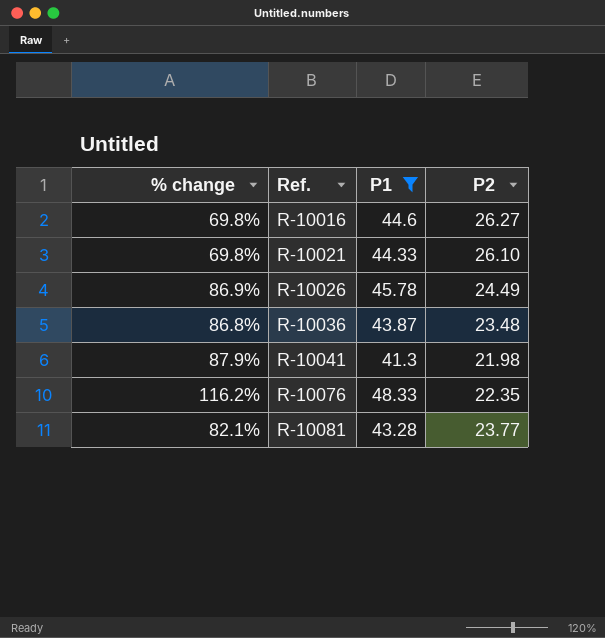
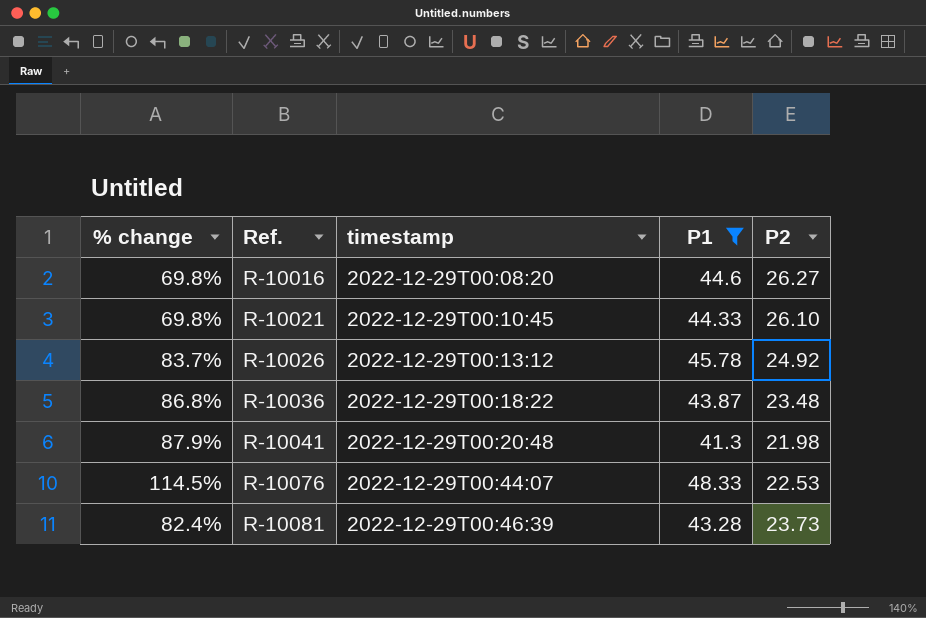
column timestamp | position: none -> 3
R-10026 | % change: 86.9% -> 83.7%
R-10026 | P2: 24.49 -> 24.92
R-10076 | % change: 116.2% -> 114.5%
R-10076 | P2: 22.35 -> 22.53
R-10081 | % change: 82.1% -> 82.4%
R-10081 | P2: 23.77 -> 23.73

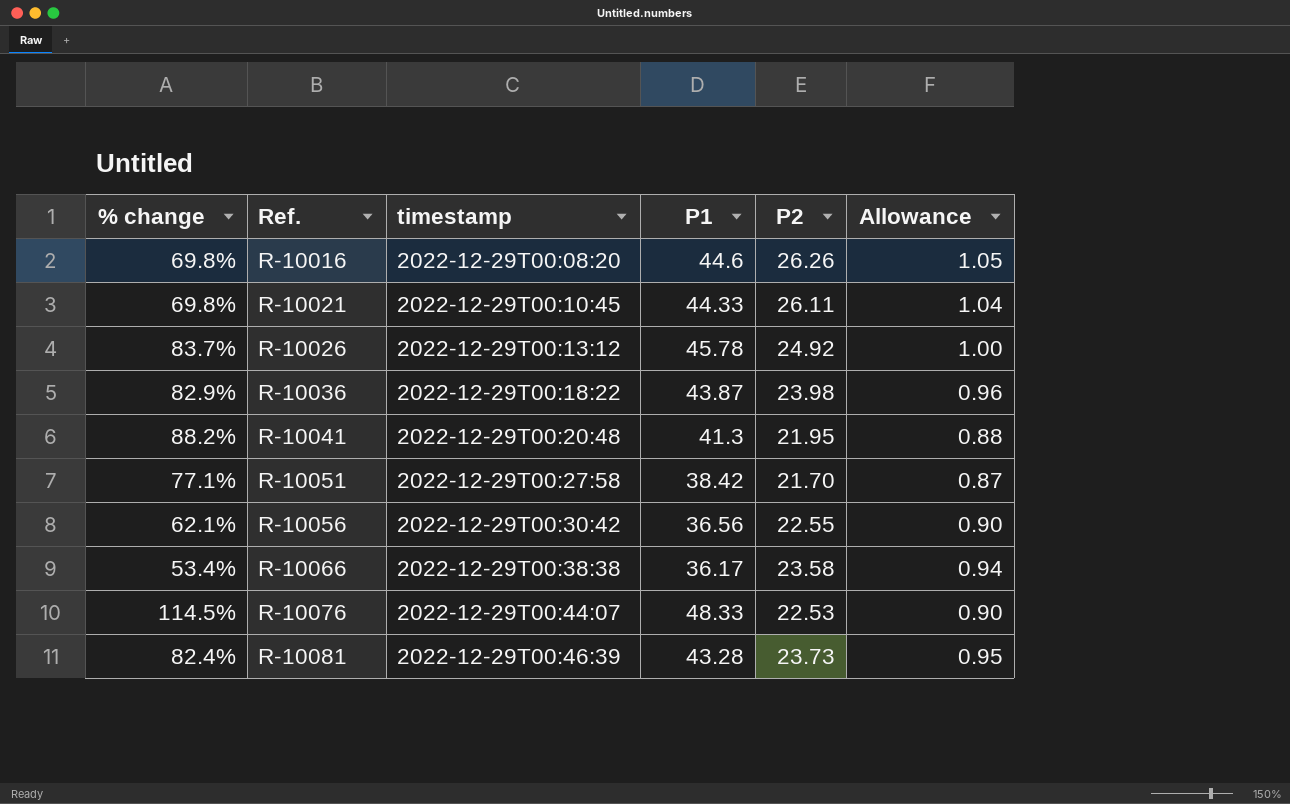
filter: P1 >= 41.3 -> none
column Allowance | formula: none -> [P2] * 0.04
R-10016 | P2: 26.27 -> 26.26
R-10021 | P2: 26.10 -> 26.11
R-10036 | % change: 86.8% -> 82.9%
R-10036 | P2: 23.48 -> 23.98
R-10041 | % change: 87.9% -> 88.2%
R-10041 | P2: 21.98 -> 21.95

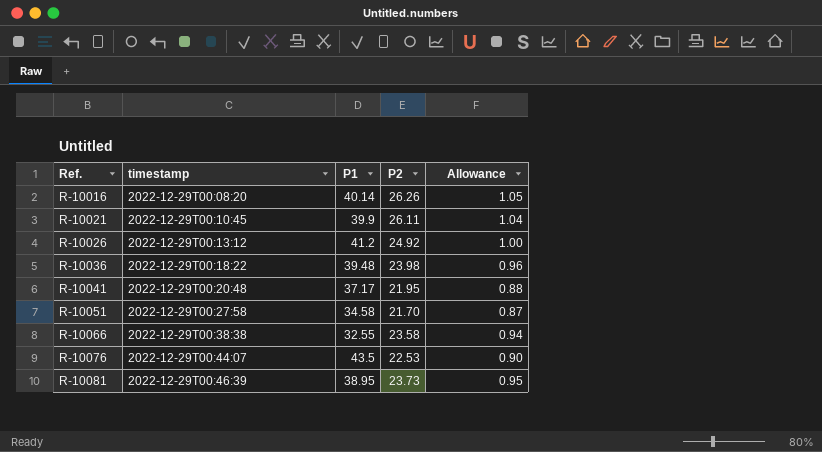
column % change | formula: ([P1] - [P2]) / [P2] -> none
row R-10056: 62.1% | 2022-12-29T00:30:42 | 36.56 | 22.55 | 0.90 -> none
R-10016 | P1: 44.6 -> 40.14
R-10021 | P1: 44.33 -> 39.9
R-10026 | P1: 45.78 -> 41.2
R-10036 | P1: 43.87 -> 39.48
R-10041 | P1: 41.3 -> 37.17
R-10051 | P1: 38.42 -> 34.58
R-10066 | P1: 36.17 -> 32.55
R-10076 | P1: 48.33 -> 43.5
R-10081 | P1: 43.28 -> 38.95

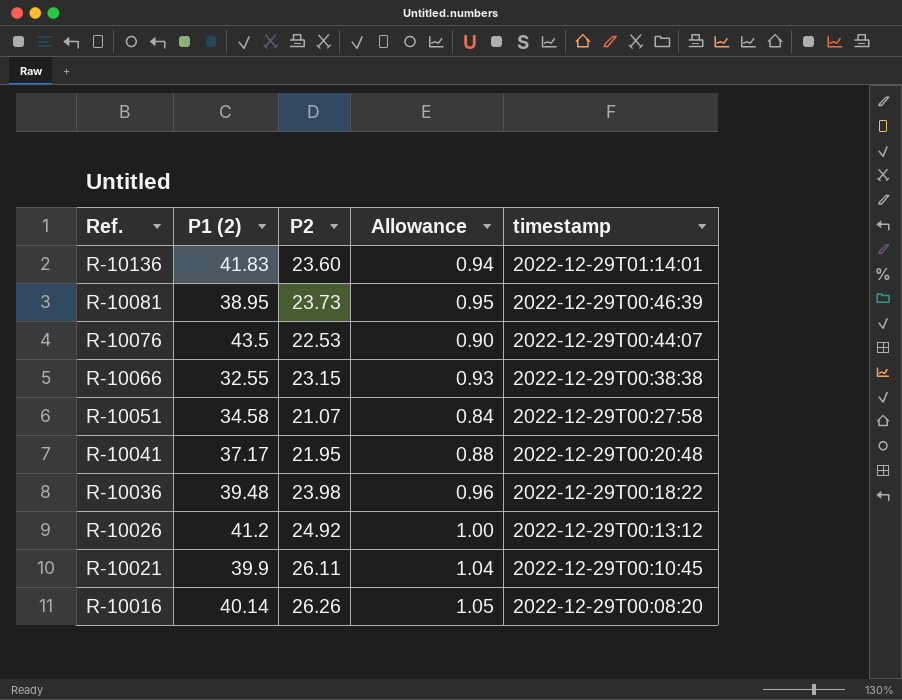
row order: Ref. ascending -> Ref. descending
column name: P1 -> P1 (2)
column timestamp | position: 2 -> 5
row R-10136: none -> 41.83 | 23.60 | 0.94 | 2022-12-29T01:14:01
R-10066 | P2: 23.58 -> 23.15
R-10066 | Allowance: 0.94 -> 0.93
R-10051 | P2: 21.70 -> 21.07
R-10051 | Allowance: 0.87 -> 0.84

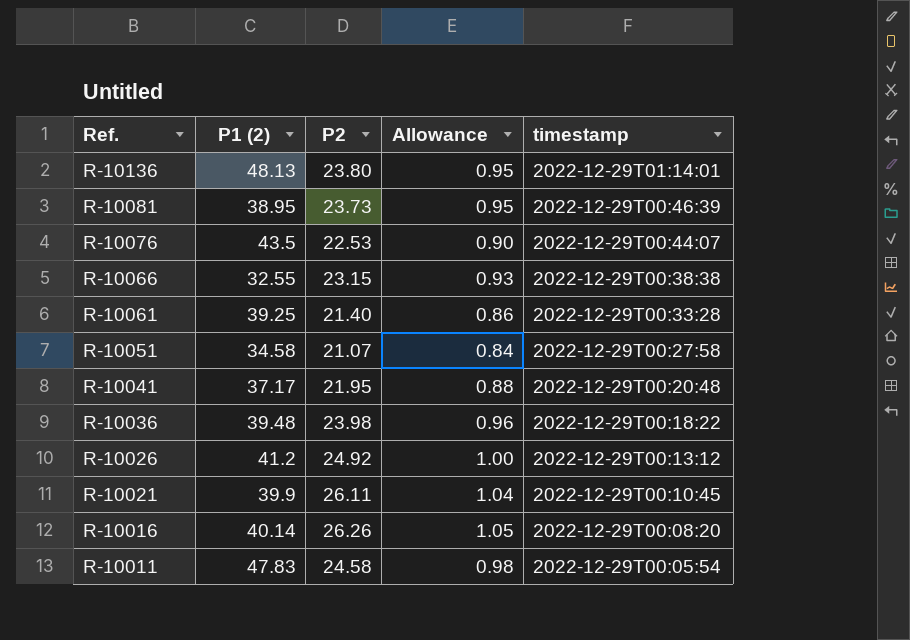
R-10136 | P1 (2): 41.83 -> 48.13
R-10136 | P2: 23.60 -> 23.80
R-10136 | Allowance: 0.94 -> 0.95
row R-10061: none -> 39.25 | 21.40 | 0.86 | 2022-12-29T00:33:28
row R-10011: none -> 47.83 | 24.58 | 0.98 | 2022-12-29T00:05:54

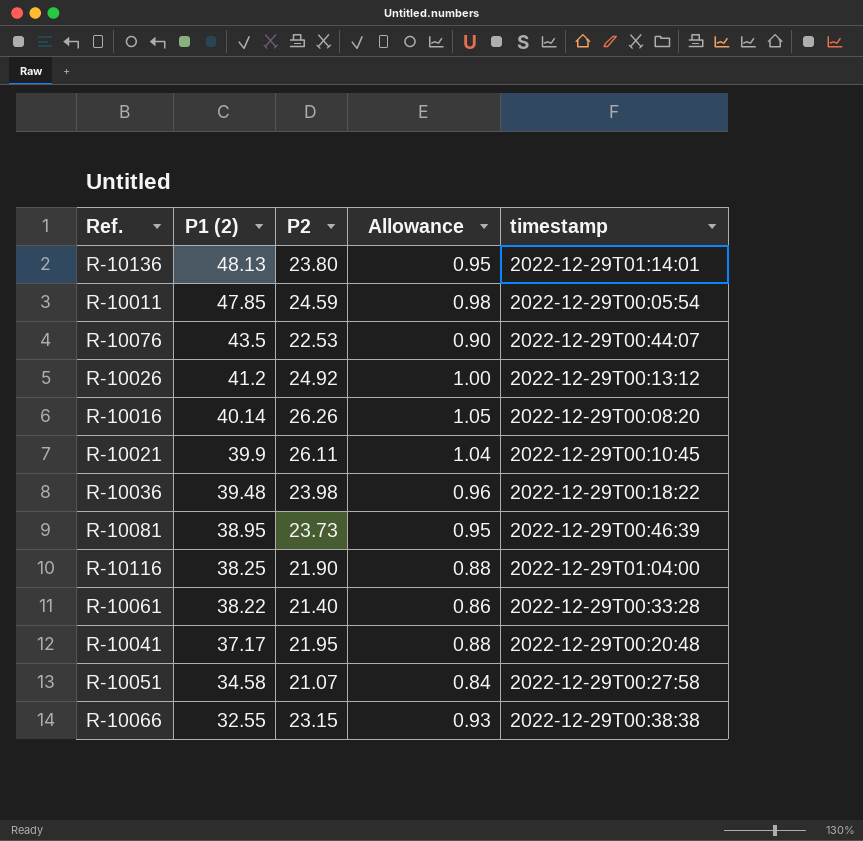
row order: Ref. descending -> P1 (2) descending
R-10011 | P1 (2): 47.83 -> 47.85
R-10011 | P2: 24.58 -> 24.59
row R-10116: none -> 38.25 | 21.90 | 0.88 | 2022-12-29T01:04:00
R-10061 | P1 (2): 39.25 -> 38.22

